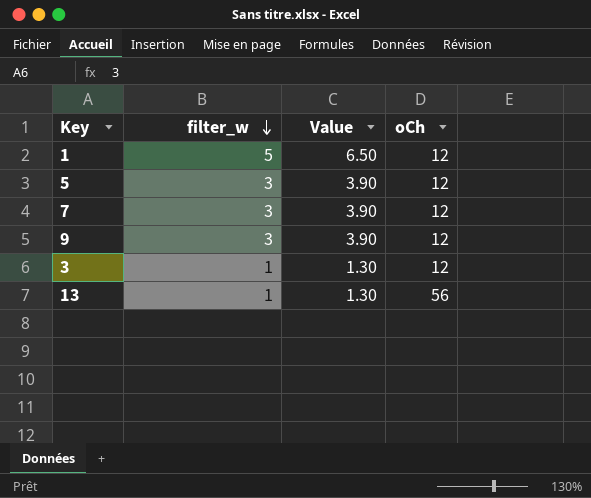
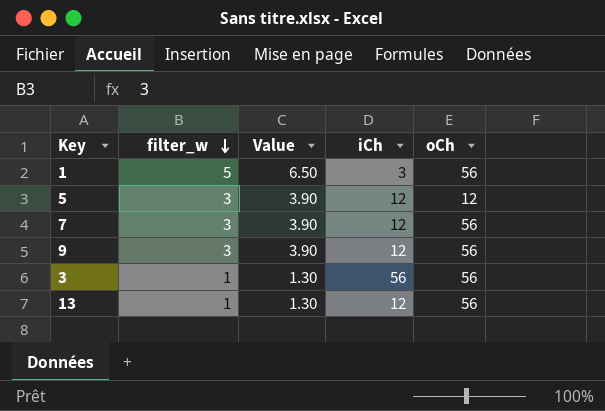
column iCh | position: none -> 4
1 | oCh: 12 -> 56
7 | oCh: 12 -> 56
9 | oCh: 12 -> 56
3 | oCh: 12 -> 56

